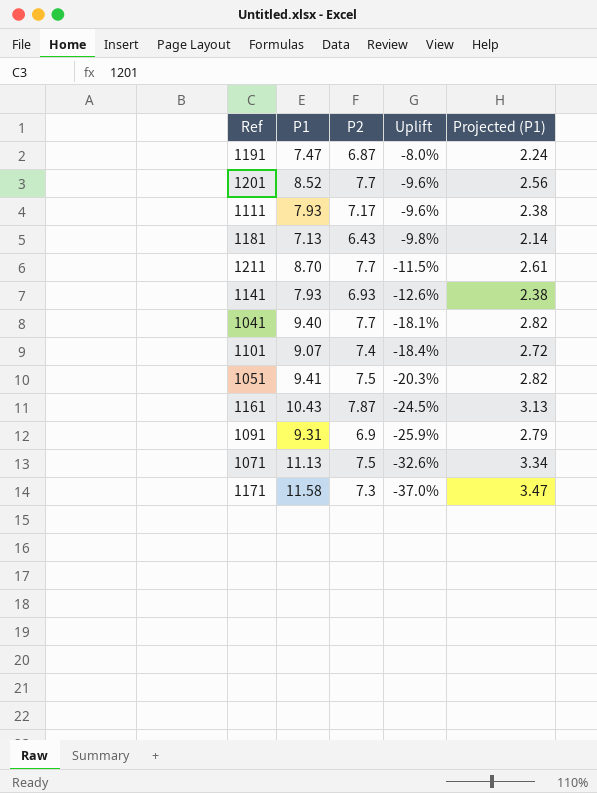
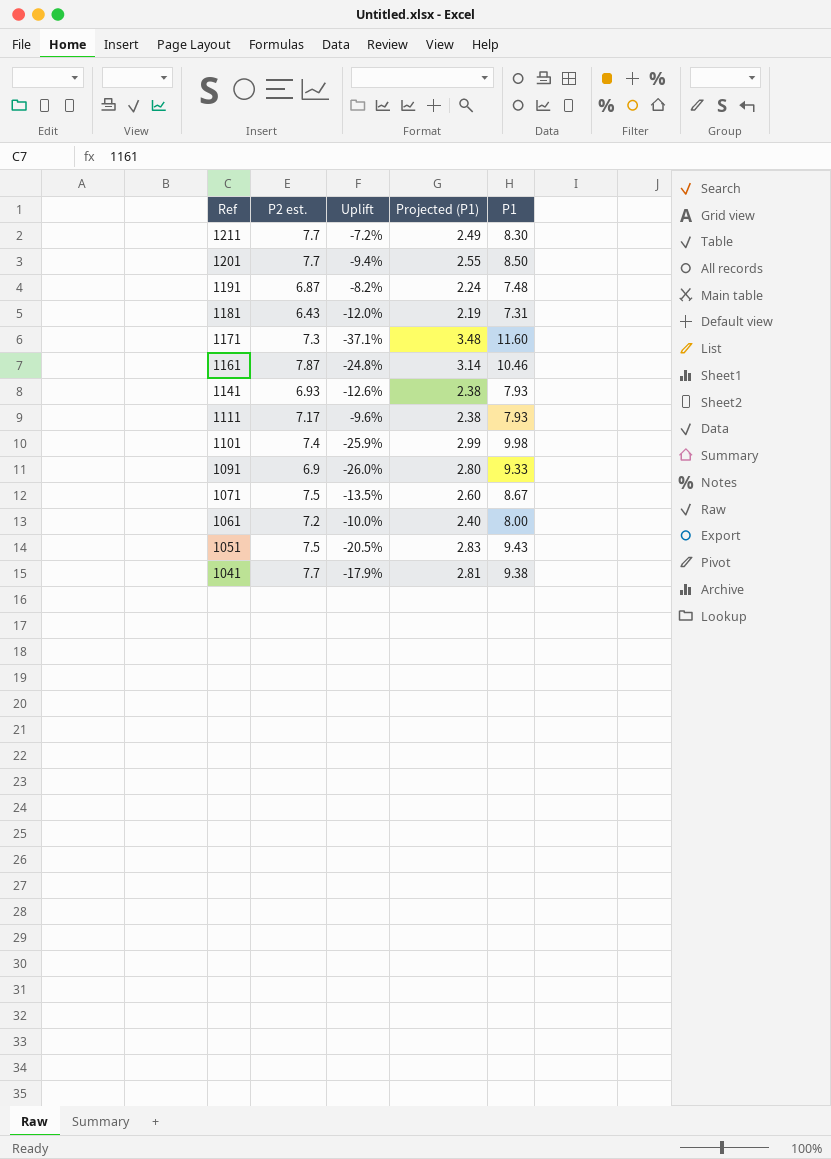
row order: Uplift descending -> Ref descending
column name: P2 -> P2 est.
column P1 | position: 2 -> 5
1211 | Uplift: -11.5% -> -7.2%
1211 | Projected (P1): 2.61 -> 2.49
1211 | P1: 8.70 -> 8.30
1201 | Uplift: -9.6% -> -9.4%
1201 | Projected (P1): 2.56 -> 2.55
1201 | P1: 8.52 -> 8.50
1191 | Uplift: -8.0% -> -8.2%
1191 | P1: 7.47 -> 7.48
1181 | Uplift: -9.8% -> -12.0%
1181 | Projected (P1): 2.14 -> 2.19
1181 | P1: 7.13 -> 7.31
1171 | Uplift: -37.0% -> -37.1%
1171 | Projected (P1): 3.47 -> 3.48
1171 | P1: 11.58 -> 11.60
1161 | Uplift: -24.5% -> -24.8%
1161 | Projected (P1): 3.13 -> 3.14
1161 | P1: 10.43 -> 10.46
1101 | Uplift: -18.4% -> -25.9%
1101 | Projected (P1): 2.72 -> 2.99
1101 | P1: 9.07 -> 9.98
1091 | Uplift: -25.9% -> -26.0%
1091 | Projected (P1): 2.79 -> 2.80
1091 | P1: 9.31 -> 9.33
1071 | Uplift: -32.6% -> -13.5%
1071 | Projected (P1): 3.34 -> 2.60
1071 | P1: 11.13 -> 8.67
row 1061: none -> 7.2 | -10.0% | 2.40 | 8.00
1051 | Uplift: -20.3% -> -20.5%
1051 | Projected (P1): 2.82 -> 2.83
1051 | P1: 9.41 -> 9.43
1041 | Uplift: -18.1% -> -17.9%
1041 | Projected (P1): 2.82 -> 2.81
1041 | P1: 9.40 -> 9.38

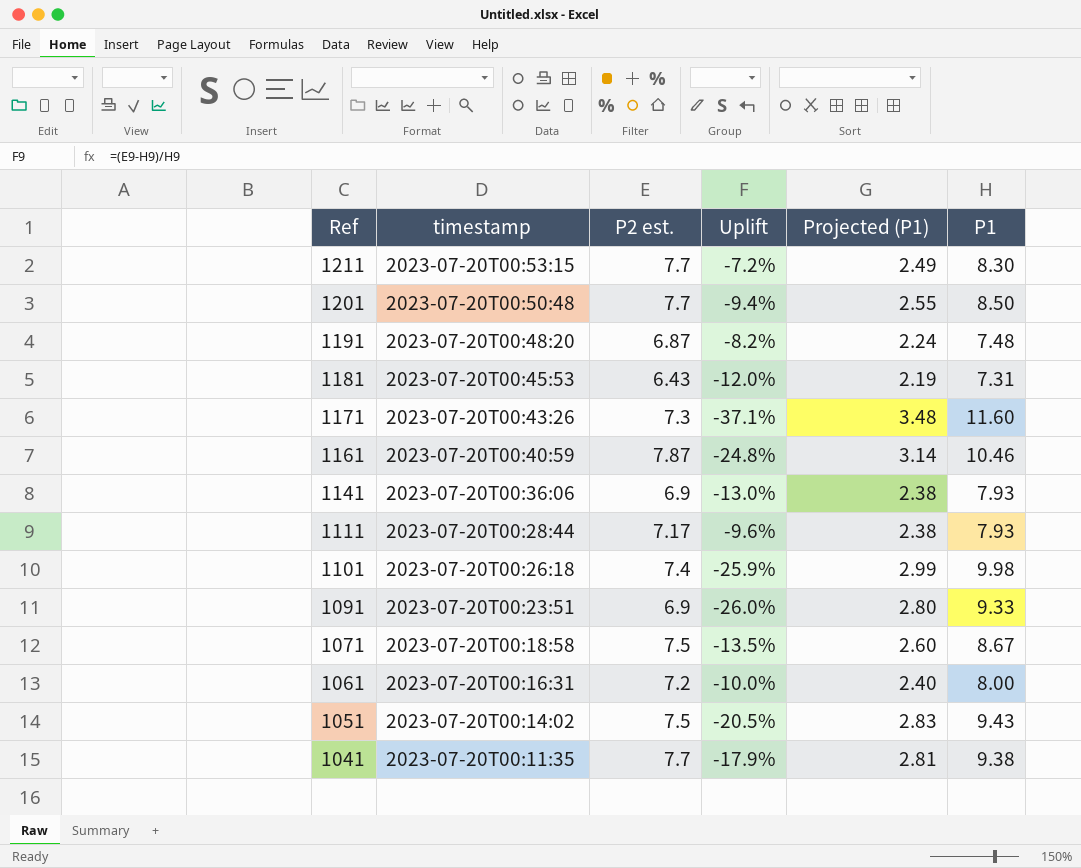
column timestamp | position: none -> 2
1141 | P2 est.: 6.93 -> 6.9
1141 | Uplift: -12.6% -> -13.0%

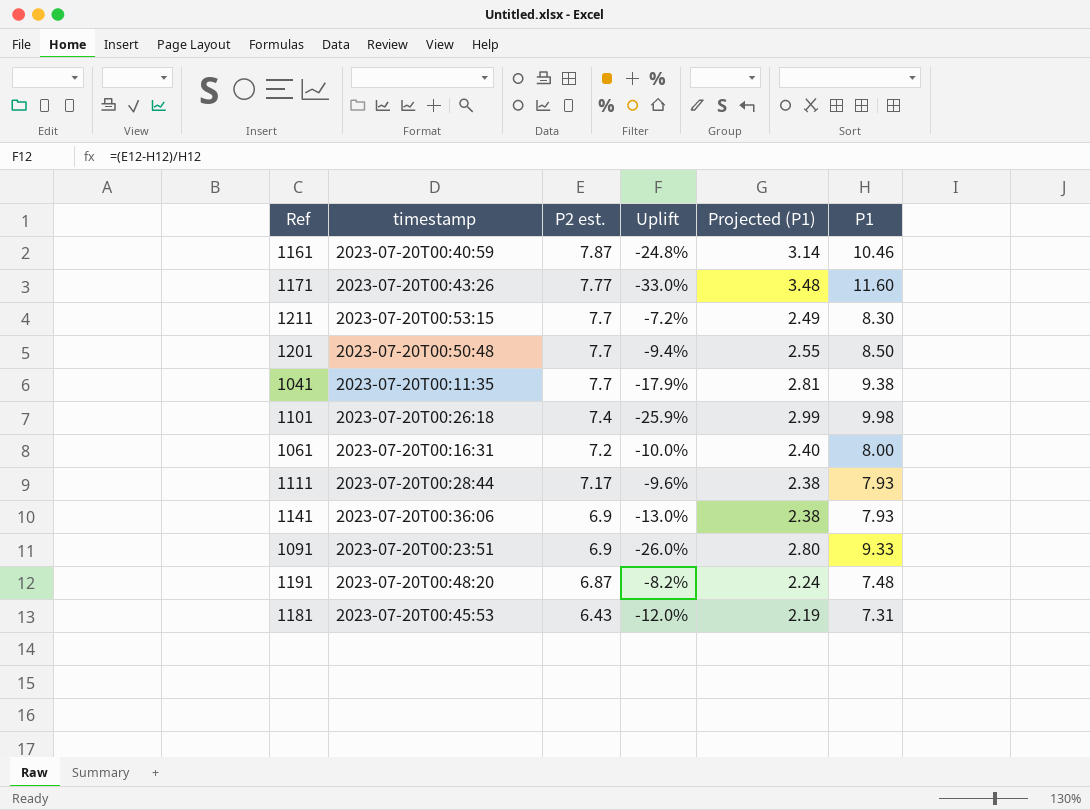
row order: Ref descending -> P2 est. descending
row 1071: 2023-07-20T00:18:58 | 7.5 | -13.5% | 2.60 | 8.67 -> none
row 1051: 2023-07-20T00:14:02 | 7.5 | -20.5% | 2.83 | 9.43 -> none
1171 | P2 est.: 7.3 -> 7.77
1171 | Uplift: -37.1% -> -33.0%

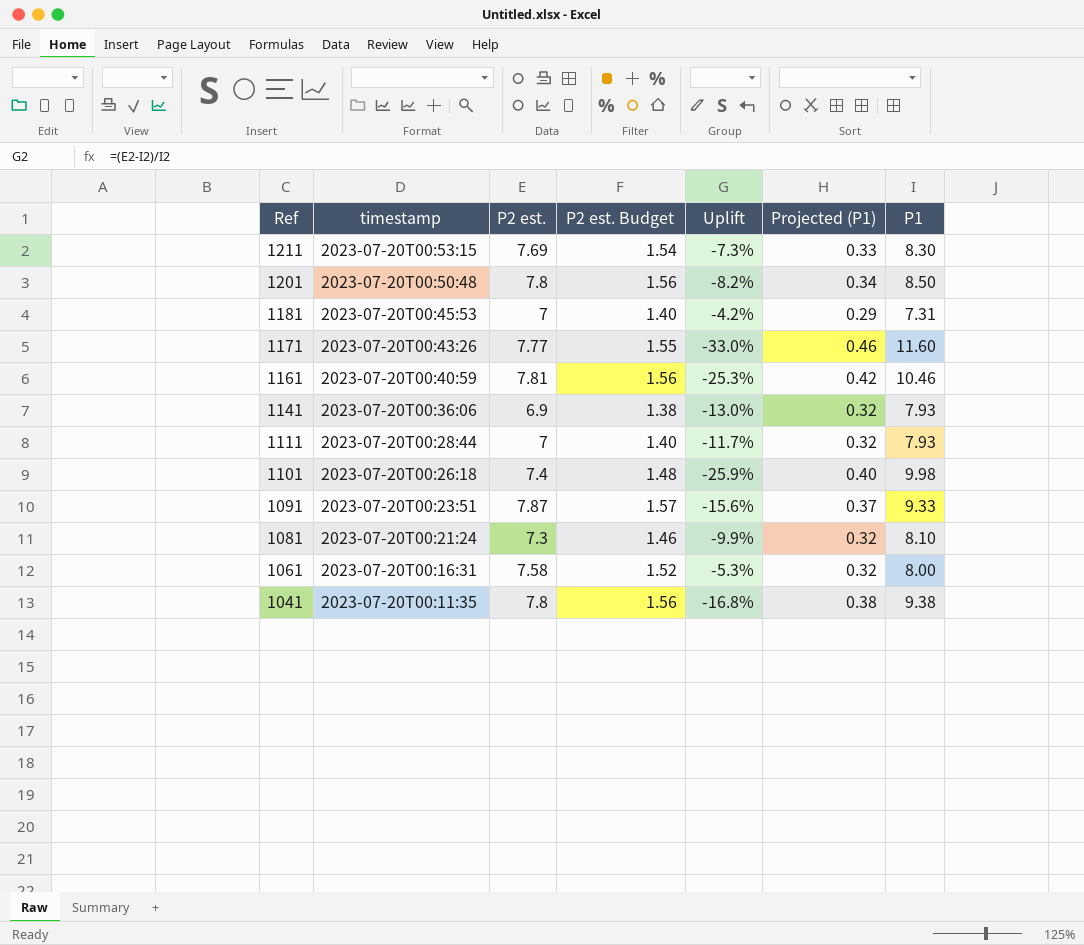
row order: P2 est. descending -> Ref descending
column P2 est. Budget | formula: none -> [P2 est.] * 0.2
column Projected (P1) | formula: [P1] * 0.3 -> [P1] * 0.04
row 1191: 2023-07-20T00:48:20 | 6.87 | -8.2% | 2.24 | 7.48 -> none
1211 | P2 est.: 7.7 -> 7.69
1211 | Uplift: -7.2% -> -7.3%
1201 | P2 est.: 7.7 -> 7.8
1201 | Uplift: -9.4% -> -8.2%
1181 | P2 est.: 6.43 -> 7
1181 | Uplift: -12.0% -> -4.2%
1161 | P2 est.: 7.87 -> 7.81
1161 | Uplift: -24.8% -> -25.3%
1111 | P2 est.: 7.17 -> 7
1111 | Uplift: -9.6% -> -11.7%
1091 | P2 est.: 6.9 -> 7.87
1091 | Uplift: -26.0% -> -15.6%
row 1081: none -> 2023-07-20T00:21:24 | 7.3 | 1.46 | -9.9% | 0.32 | 8.10
1061 | P2 est.: 7.2 -> 7.58
1061 | Uplift: -10.0% -> -5.3%
1041 | P2 est.: 7.7 -> 7.8
1041 | Uplift: -17.9% -> -16.8%

